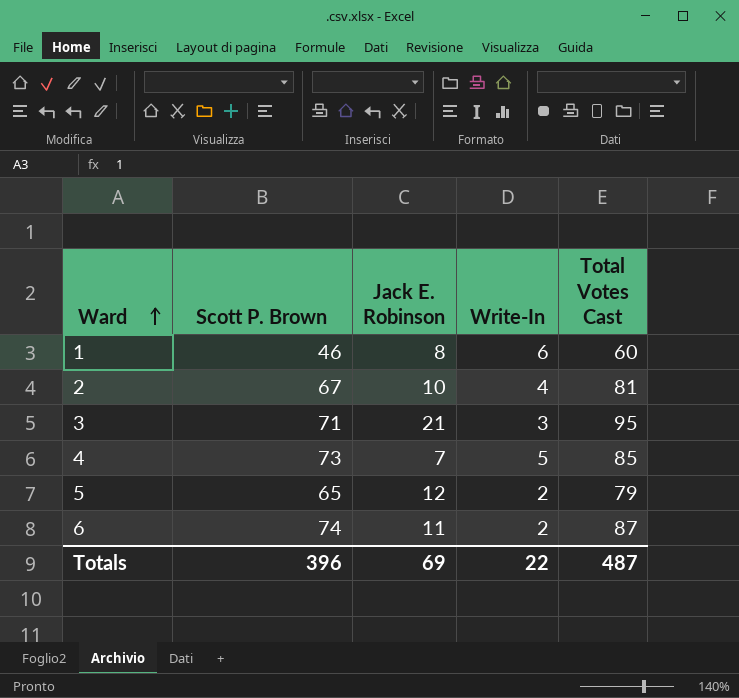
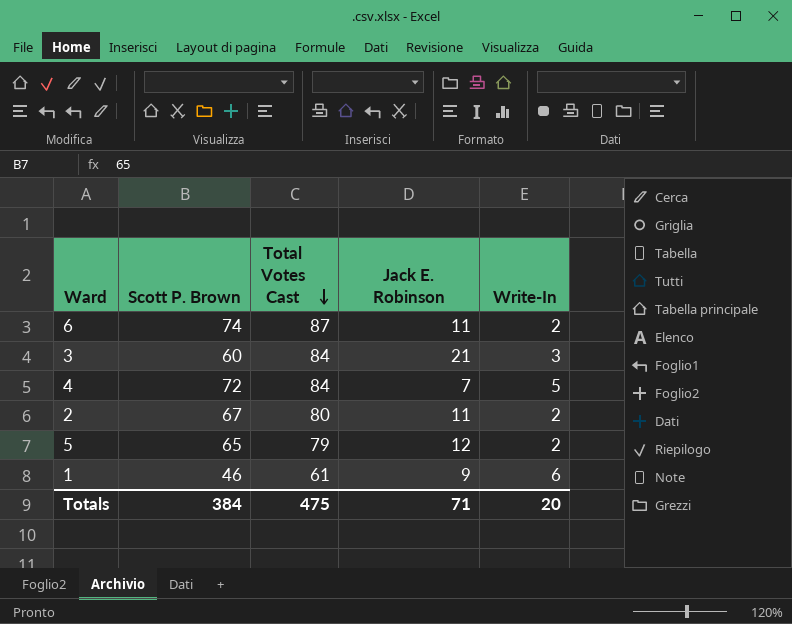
row order: Ward ascending -> Total Votes Cast descending
column Total Votes Cast | position: 5 -> 3
3 | Scott P. Brown: 71 -> 60
3 | Total Votes Cast: 95 -> 84
4 | Scott P. Brown: 73 -> 72
4 | Total Votes Cast: 85 -> 84
2 | Total Votes Cast: 81 -> 80
2 | Jack E. Robinson: 10 -> 11
2 | Write-In: 4 -> 2
1 | Total Votes Cast: 60 -> 61
1 | Jack E. Robinson: 8 -> 9
Totals | Scott P. Brown: 396 -> 384
Totals | Total Votes Cast: 487 -> 475
Totals | Jack E. Robinson: 69 -> 71
Totals | Write-In: 22 -> 20

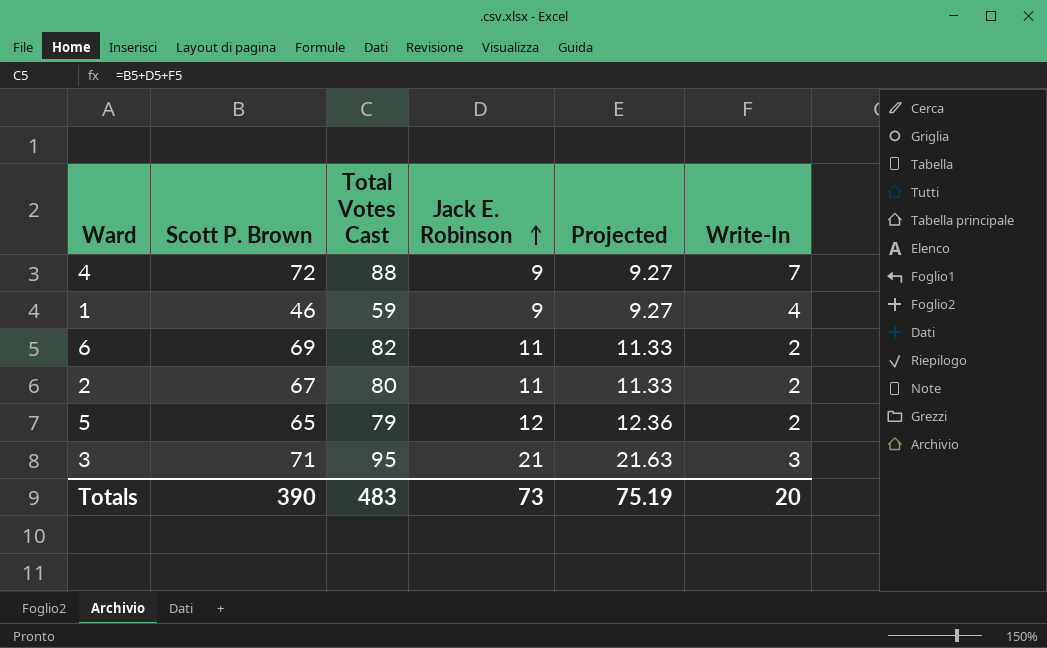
row order: Total Votes Cast descending -> Jack E. Robinson ascending
column Projected | formula: none -> [Jack E. Robinson] * 1.03
4 | Total Votes Cast: 84 -> 88
4 | Jack E. Robinson: 7 -> 9
4 | Write-In: 5 -> 7
1 | Total Votes Cast: 61 -> 59
1 | Write-In: 6 -> 4
6 | Scott P. Brown: 74 -> 69
6 | Total Votes Cast: 87 -> 82
3 | Scott P. Brown: 60 -> 71
3 | Total Votes Cast: 84 -> 95
Totals | Scott P. Brown: 384 -> 390
Totals | Total Votes Cast: 475 -> 483
Totals | Jack E. Robinson: 71 -> 73

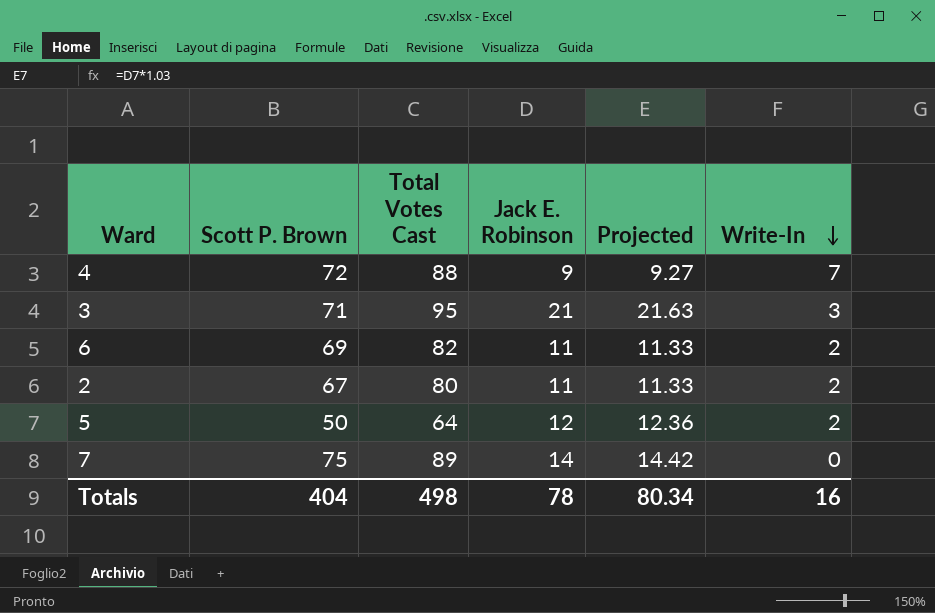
row order: Jack E. Robinson ascending -> Write-In descending
row 1: 46 | 59 | 9 | 9.27 | 4 -> none
5 | Scott P. Brown: 65 -> 50
5 | Total Votes Cast: 79 -> 64
row 7: none -> 75 | 89 | 14 | 14.42 | 0
Totals | Scott P. Brown: 390 -> 404
Totals | Total Votes Cast: 483 -> 498
Totals | Jack E. Robinson: 73 -> 78
Totals | Projected: 75.19 -> 80.34
Totals | Write-In: 20 -> 16

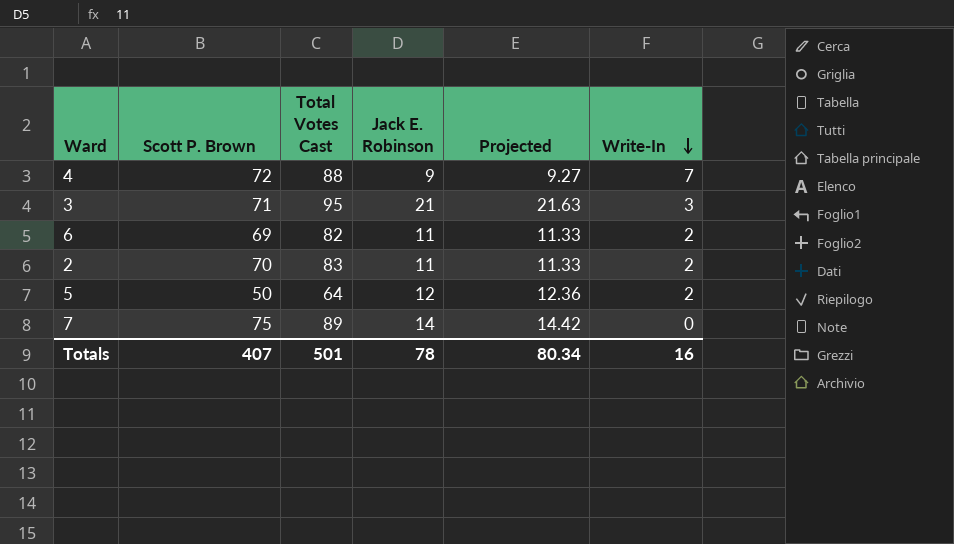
2 | Scott P. Brown: 67 -> 70
2 | Total Votes Cast: 80 -> 83
Totals | Scott P. Brown: 404 -> 407
Totals | Total Votes Cast: 498 -> 501

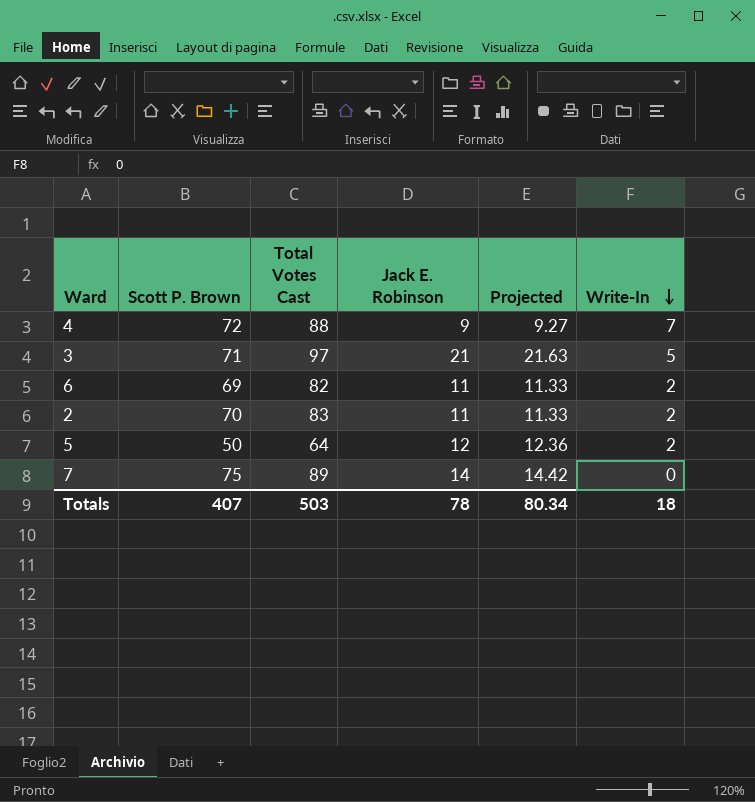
3 | Total Votes Cast: 95 -> 97
3 | Write-In: 3 -> 5
Totals | Total Votes Cast: 501 -> 503
Totals | Write-In: 16 -> 18

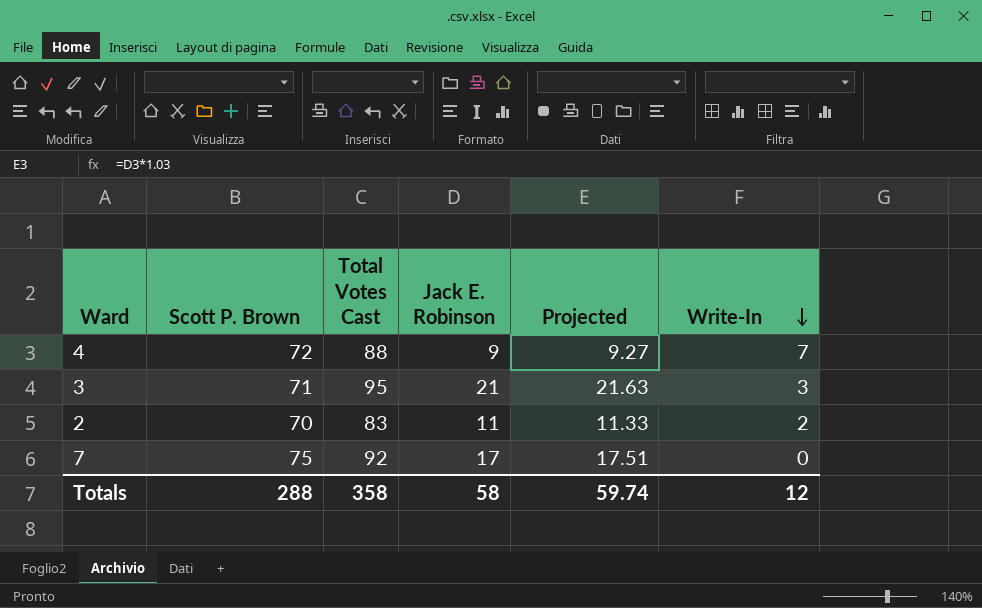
row 6: 69 | 82 | 11 | 11.33 | 2 -> none
row 5: 50 | 64 | 12 | 12.36 | 2 -> none
3 | Total Votes Cast: 97 -> 95
3 | Write-In: 5 -> 3
7 | Total Votes Cast: 89 -> 92
7 | Jack E. Robinson: 14 -> 17
7 | Projected: 14.42 -> 17.51
Totals | Scott P. Brown: 407 -> 288
Totals | Total Votes Cast: 503 -> 358
Totals | Jack E. Robinson: 78 -> 58
Totals | Projected: 80.34 -> 59.74
Totals | Write-In: 18 -> 12

